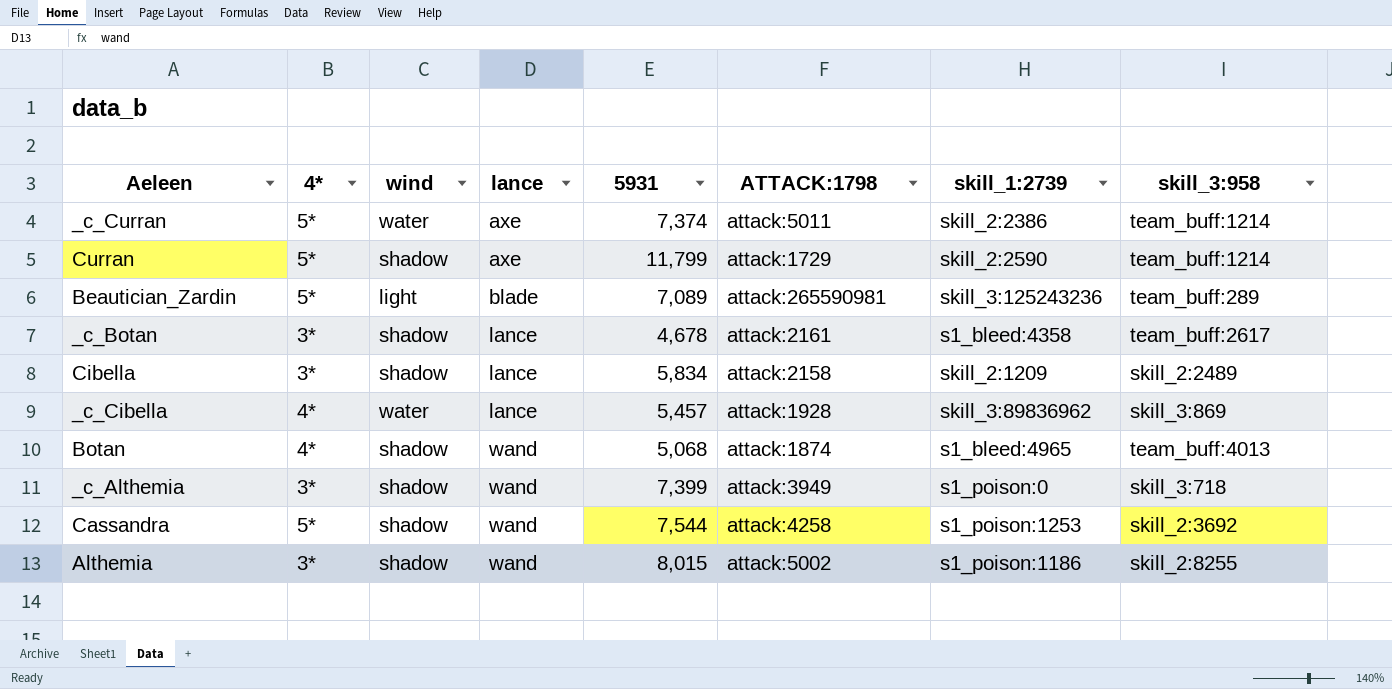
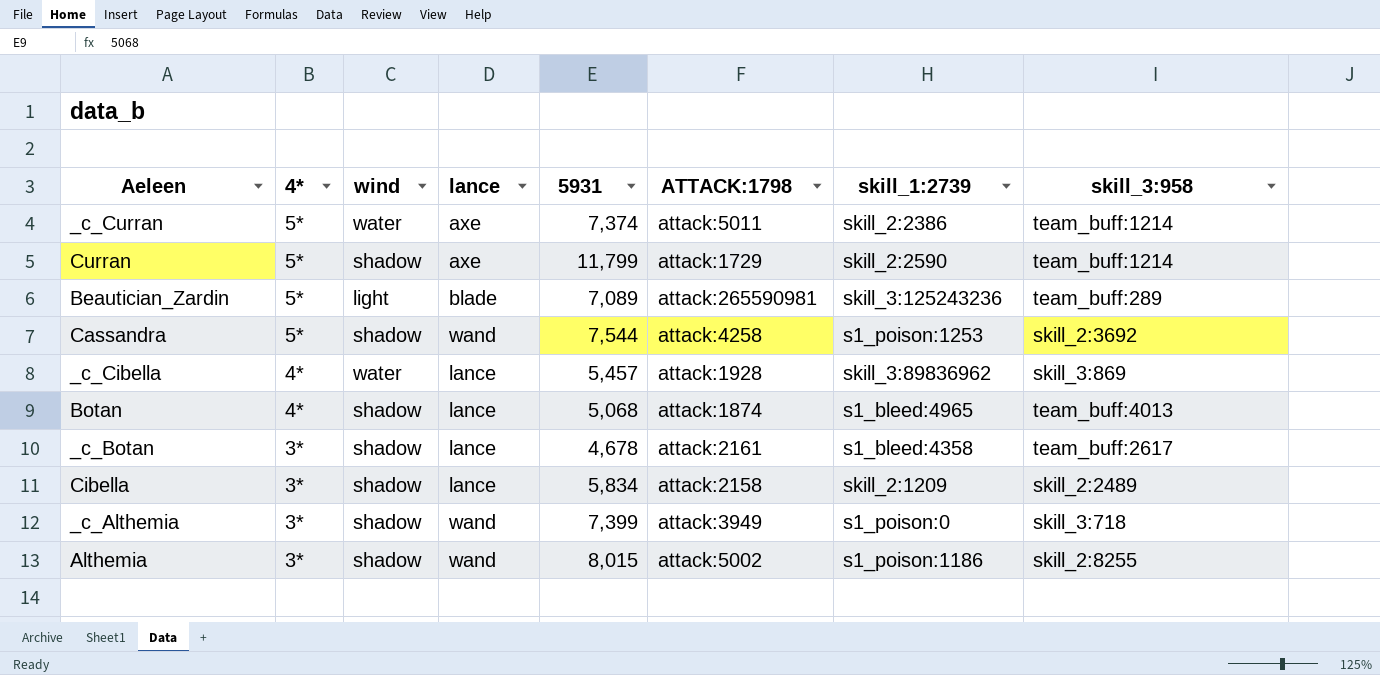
row order: lance ascending -> 4* descending
Botan | lance: wand -> lance

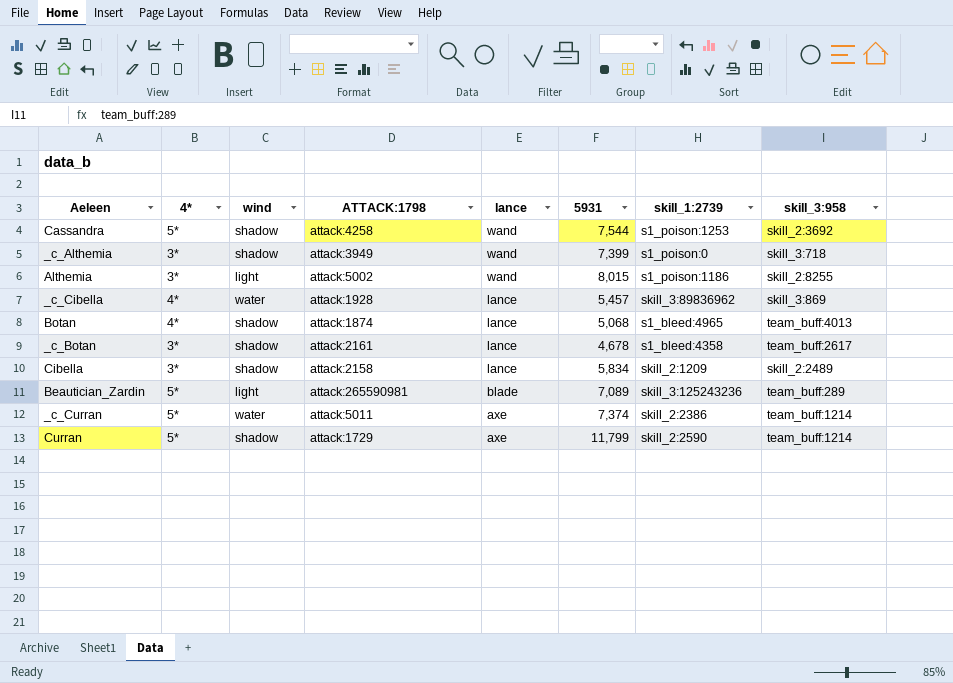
row order: 4* descending -> lance descending
column ATTACK:1798 | position: 6 -> 4
Althemia | wind: shadow -> light

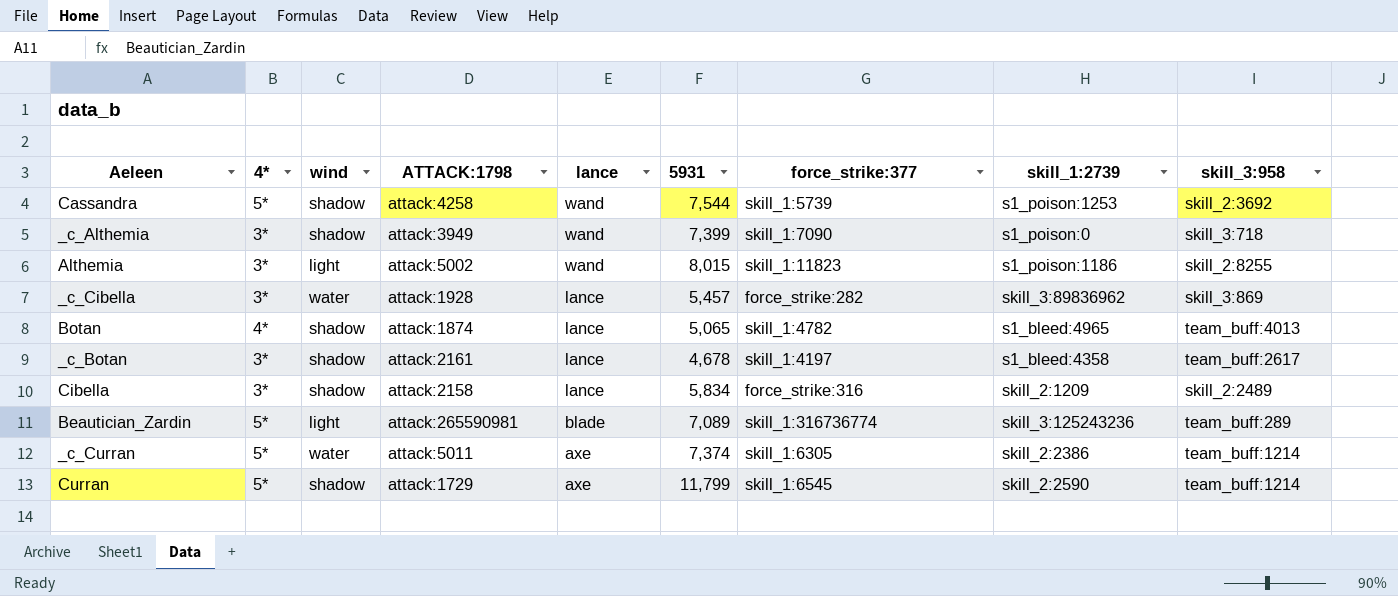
column force_strike:377 | position: none -> 7
_c_Cibella | 4*: 4* -> 3*
Botan | 5931: 5,068 -> 5,065

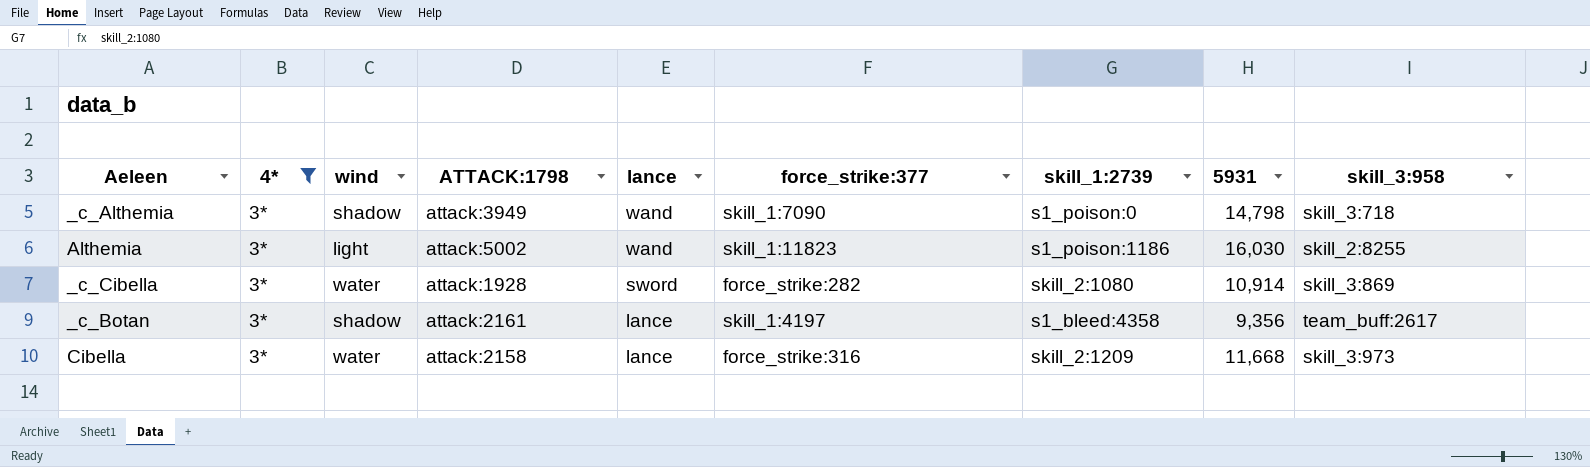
filter: none -> 4* = 3*
column 5931 | position: 6 -> 8
_c_Althemia | 5931: 7,399 -> 14,798
Althemia | 5931: 8,015 -> 16,030
_c_Cibella | lance: lance -> sword
_c_Cibella | skill_1:2739: skill_3:89836962 -> skill_2:1080
_c_Cibella | 5931: 5,457 -> 10,914
_c_Botan | 5931: 4,678 -> 9,356
Cibella | wind: shadow -> water
Cibella | 5931: 5,834 -> 11,668
Cibella | skill_3:958: skill_2:2489 -> skill_3:973

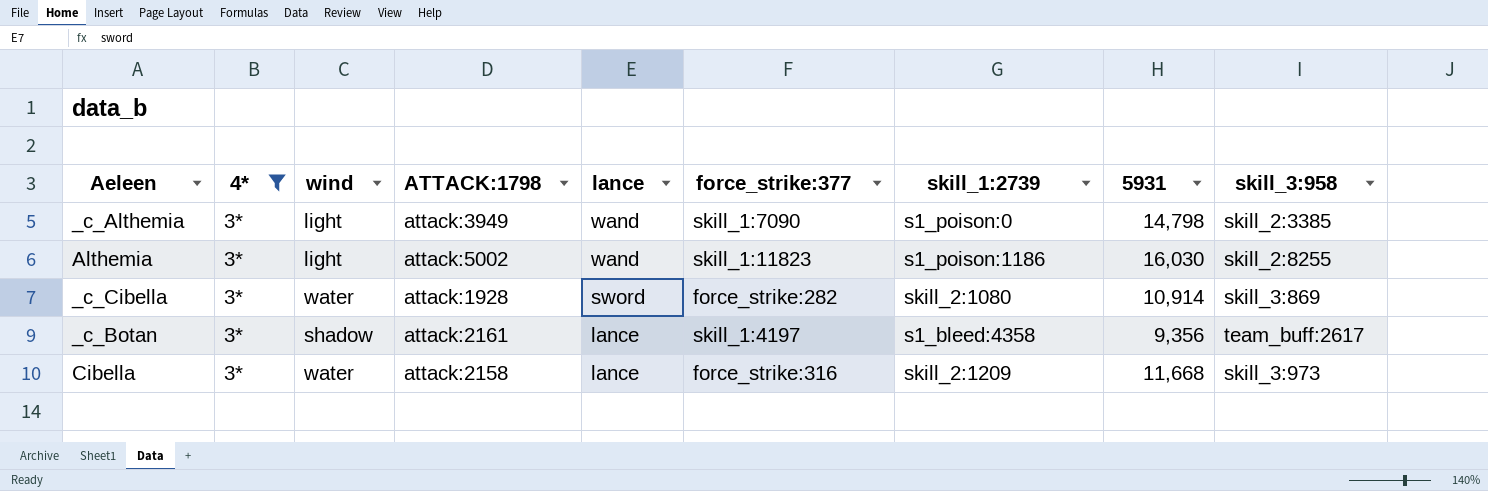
_c_Althemia | wind: shadow -> light
_c_Althemia | skill_3:958: skill_3:718 -> skill_2:3385

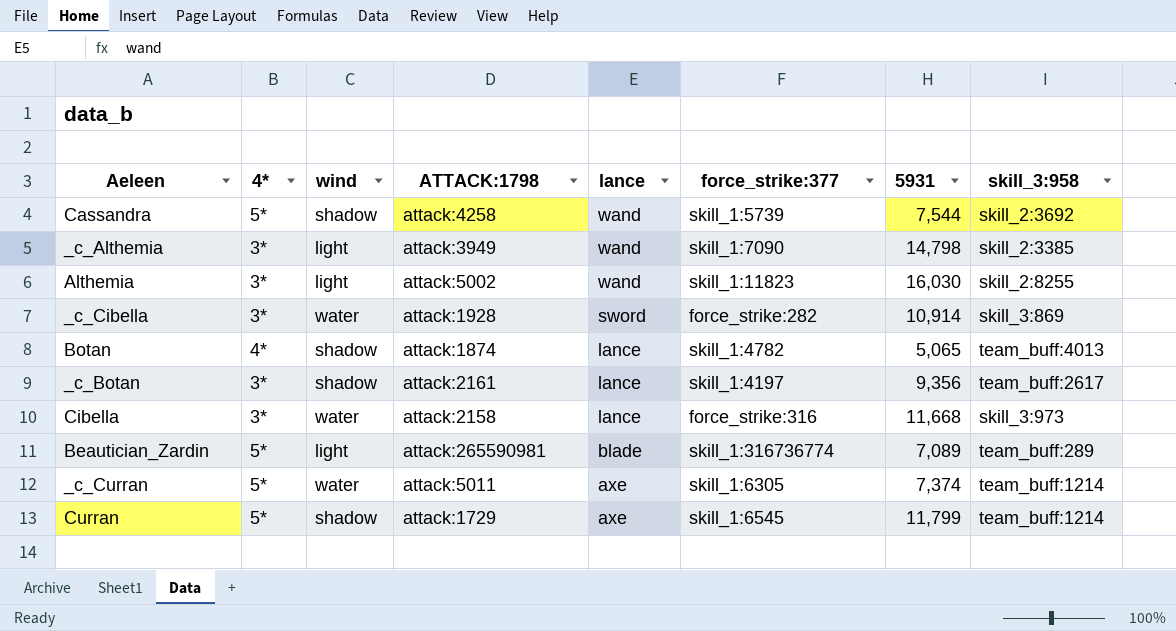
filter: 4* = 3* -> none
column skill_1:2739 | position: 7 -> none

